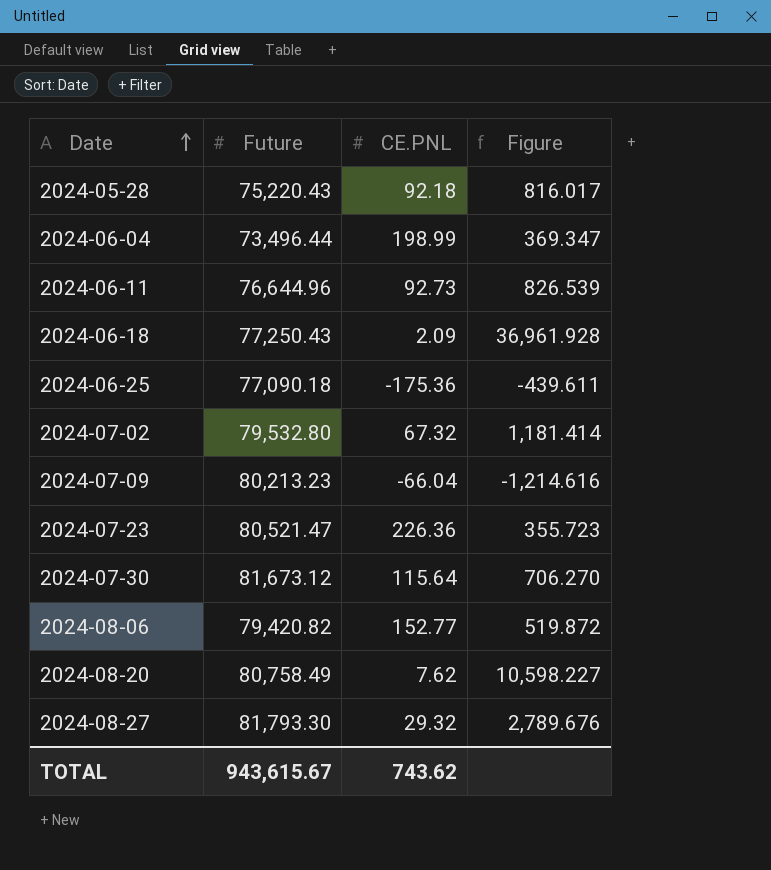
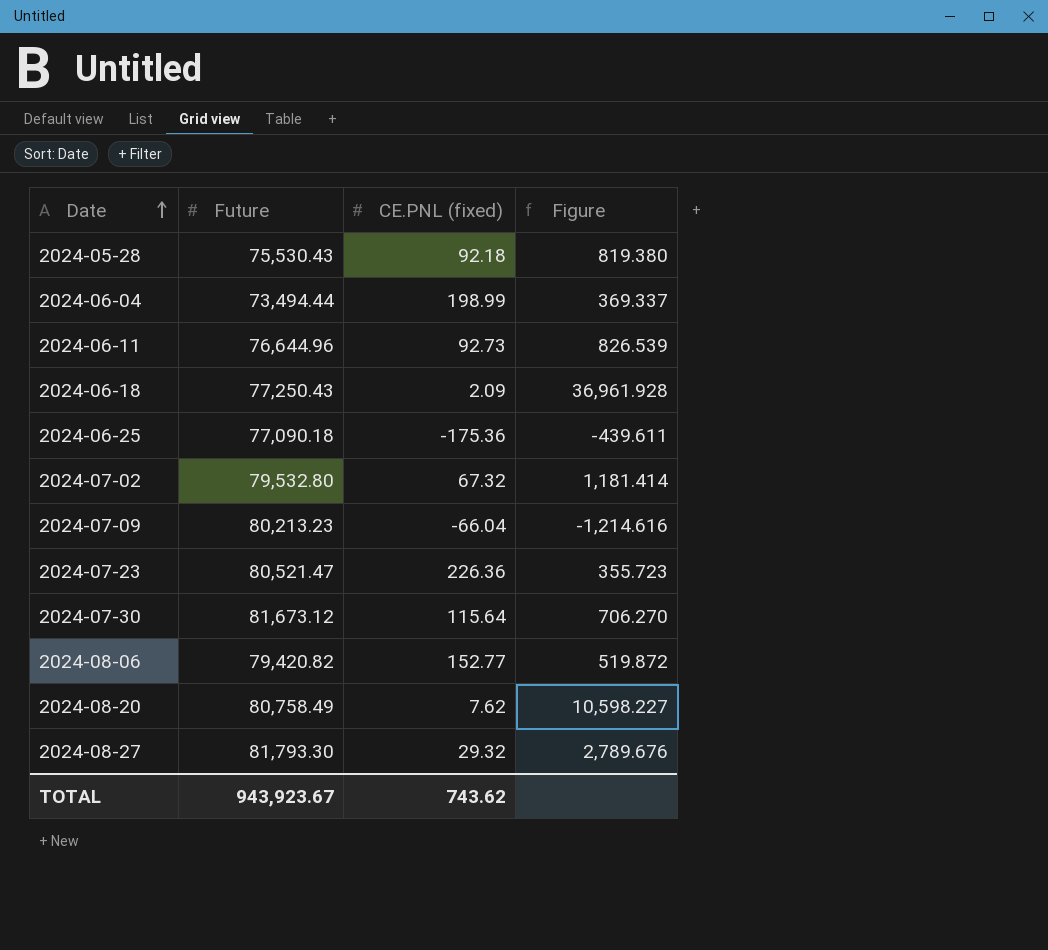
column name: CE.PNL -> CE.PNL (fixed)
2024-05-28 | Future: 75,220.43 -> 75,530.43
2024-05-28 | Figure: 816.017 -> 819.380
2024-06-04 | Future: 73,496.44 -> 73,494.44
2024-06-04 | Figure: 369.347 -> 369.337
TOTAL | Future: 943,615.67 -> 943,923.67

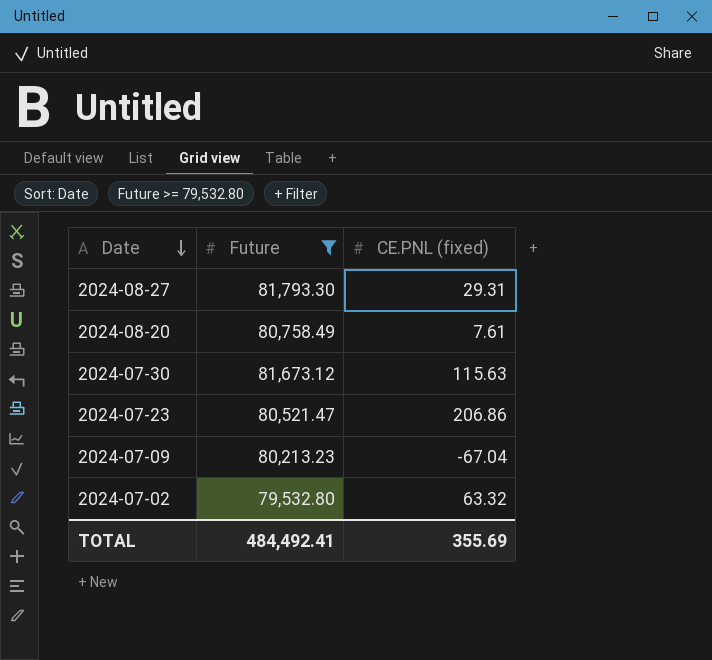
filter: none -> Future >= 79,532.80
row order: Date ascending -> Date descending
column Figure | formula: [Future] / [CE.PNL (fixed)] -> none
2024-08-27 | CE.PNL (fixed): 29.32 -> 29.31
2024-08-20 | CE.PNL (fixed): 7.62 -> 7.61
2024-07-30 | CE.PNL (fixed): 115.64 -> 115.63
2024-07-23 | CE.PNL (fixed): 226.36 -> 206.86
2024-07-09 | CE.PNL (fixed): -66.04 -> -67.04
2024-07-02 | CE.PNL (fixed): 67.32 -> 63.32
TOTAL | Future: 943,923.67 -> 484,492.41
TOTAL | CE.PNL (fixed): 743.62 -> 355.69

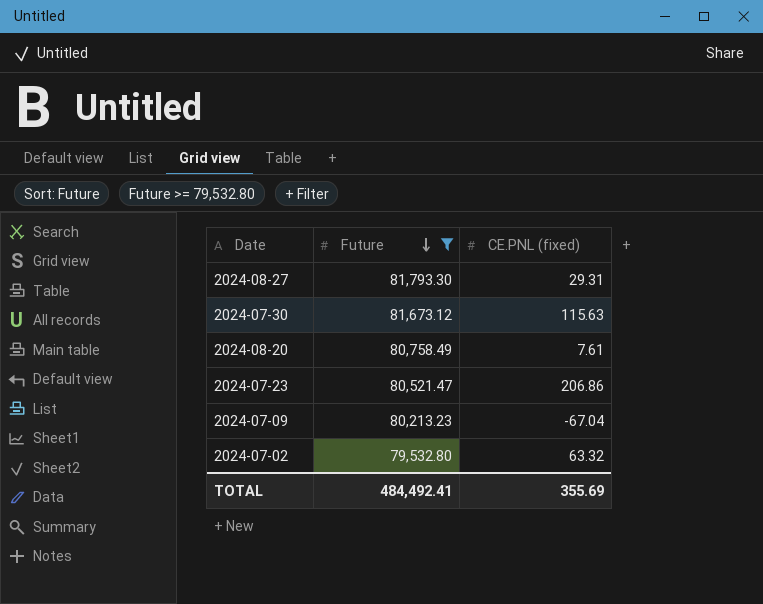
row order: Date descending -> Future descending

